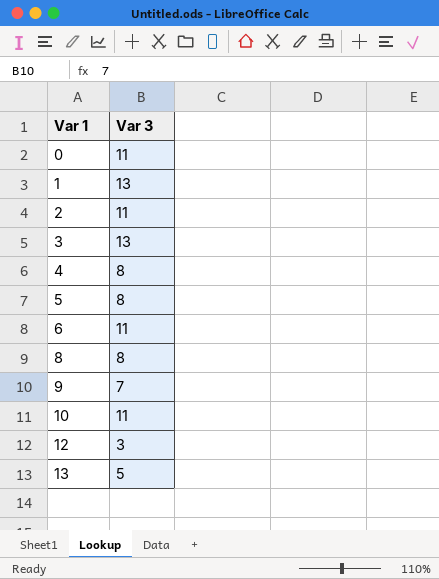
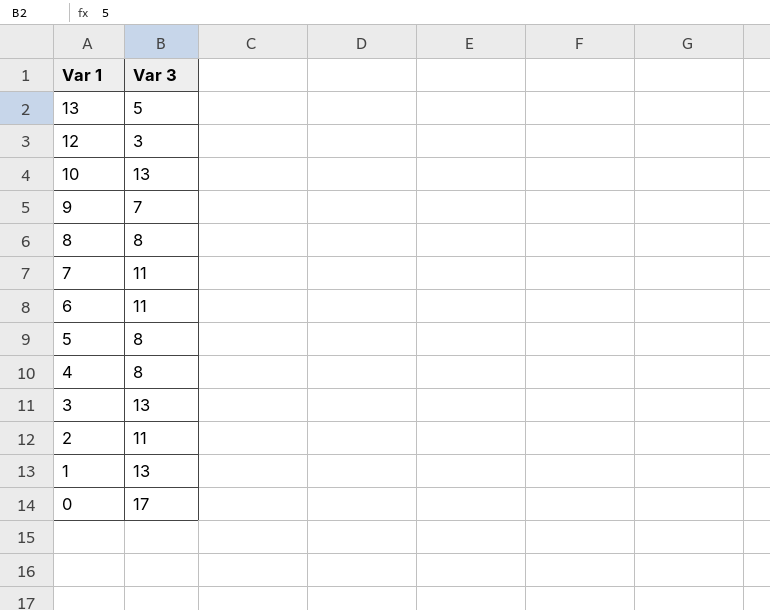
row order: Var 1 ascending -> Var 1 descending
10 | Var 3: 11 -> 13
row 7: none -> 11
0 | Var 3: 11 -> 17

